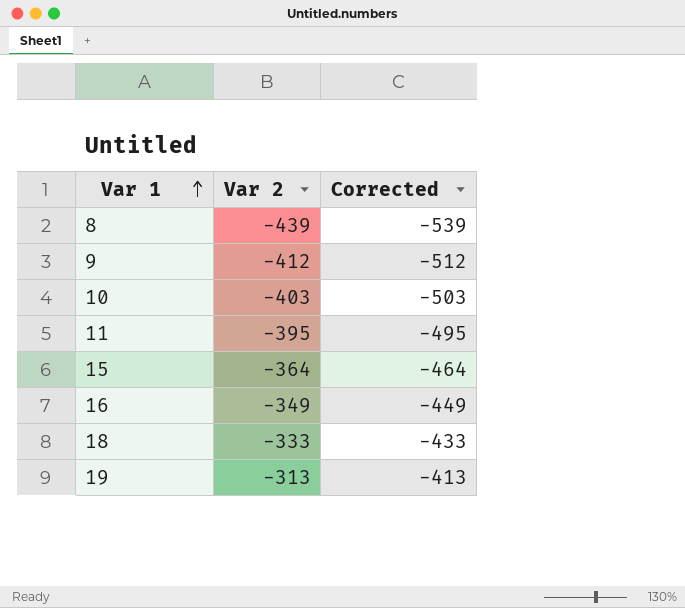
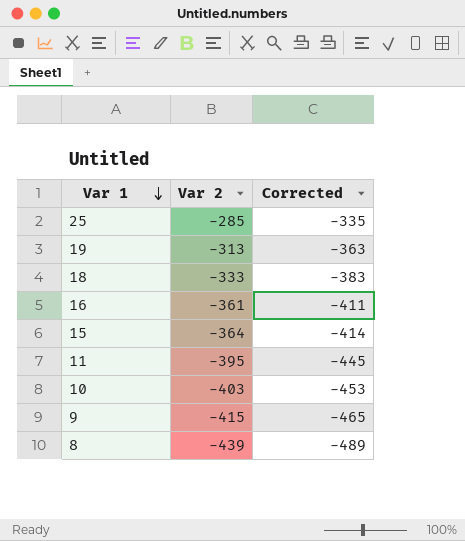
row order: Var 1 ascending -> Var 1 descending
column Corrected | formula: [Var 2] - 100 -> [Var 2] - 50
row 25: none -> -285 | -335
16 | Var 2: -349 -> -361
9 | Var 2: -412 -> -415

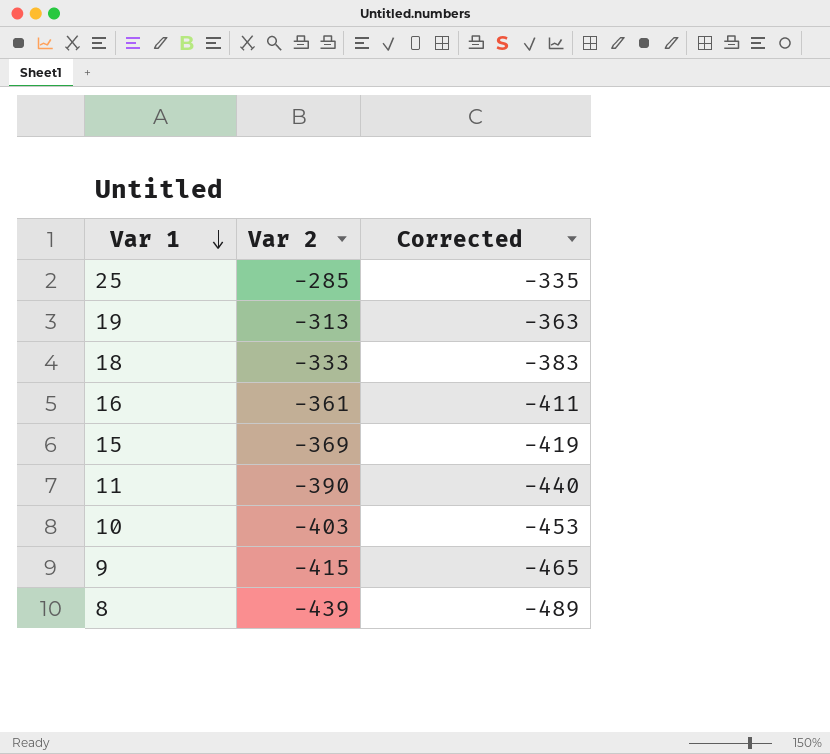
15 | Var 2: -364 -> -369
15 | Corrected: -414 -> -419
11 | Var 2: -395 -> -390
11 | Corrected: -445 -> -440

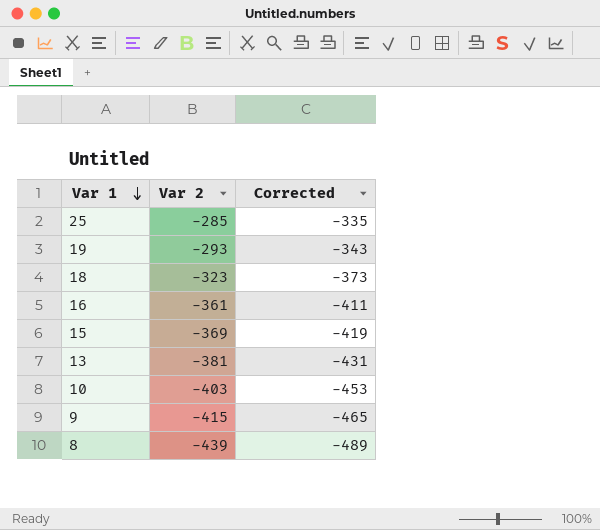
row 11: -390 | -440 -> none
19 | Var 2: -313 -> -293
19 | Corrected: -363 -> -343
18 | Var 2: -333 -> -323
18 | Corrected: -383 -> -373
row 13: none -> -381 | -431

